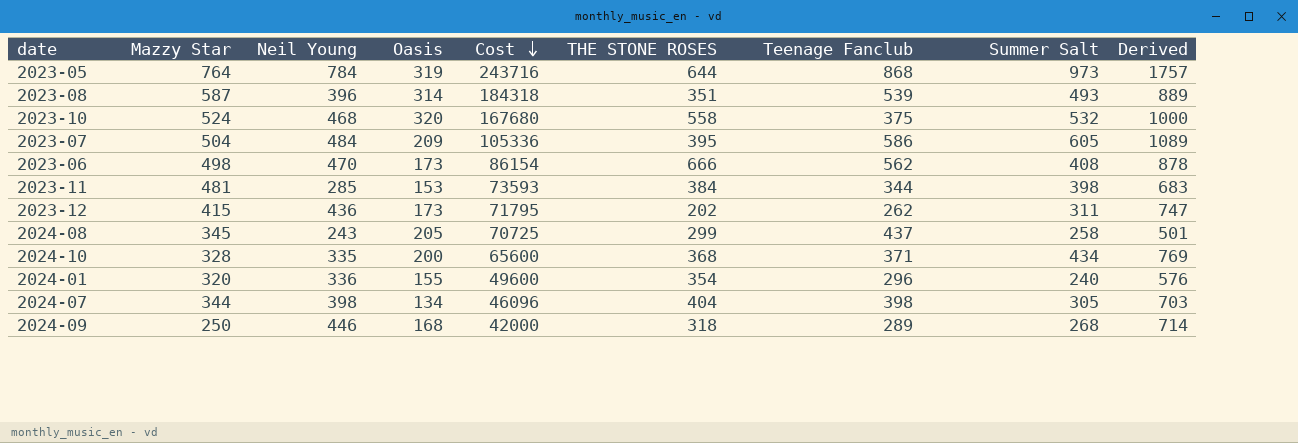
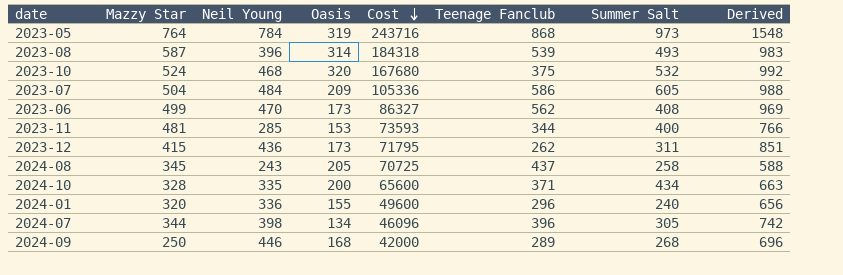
column THE STONE ROSES | position: 6 -> none
column Derived | formula: [Neil Young] + [Summer Salt] -> [Mazzy Star] + [Neil Young]
2023-06 | Mazzy Star: 498 -> 499
2023-06 | Cost: 86154 -> 86327
2023-11 | Summer Salt: 398 -> 400
2024-07 | Teenage Fanclub: 398 -> 396

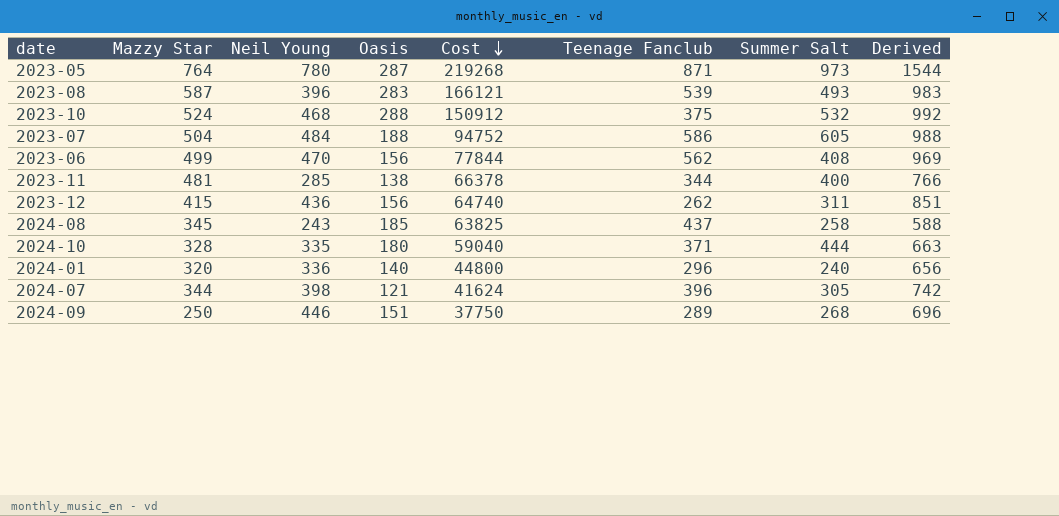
2023-05 | Neil Young: 784 -> 780
2023-05 | Oasis: 319 -> 287
2023-05 | Cost: 243716 -> 219268
2023-05 | Teenage Fanclub: 868 -> 871
2023-05 | Derived: 1548 -> 1544
2023-08 | Oasis: 314 -> 283
2023-08 | Cost: 184318 -> 166121
2023-10 | Oasis: 320 -> 288
2023-10 | Cost: 167680 -> 150912
2023-07 | Oasis: 209 -> 188
2023-07 | Cost: 105336 -> 94752
2023-06 | Oasis: 173 -> 156
2023-06 | Cost: 86327 -> 77844
2023-11 | Oasis: 153 -> 138
2023-11 | Cost: 73593 -> 66378
2023-12 | Oasis: 173 -> 156
2023-12 | Cost: 71795 -> 64740
2024-08 | Oasis: 205 -> 185
2024-08 | Cost: 70725 -> 63825
2024-10 | Oasis: 200 -> 180
2024-10 | Cost: 65600 -> 59040
2024-10 | Summer Salt: 434 -> 444
2024-01 | Oasis: 155 -> 140
2024-01 | Cost: 49600 -> 44800
2024-07 | Oasis: 134 -> 121
2024-07 | Cost: 46096 -> 41624
2024-09 | Oasis: 168 -> 151
2024-09 | Cost: 42000 -> 37750

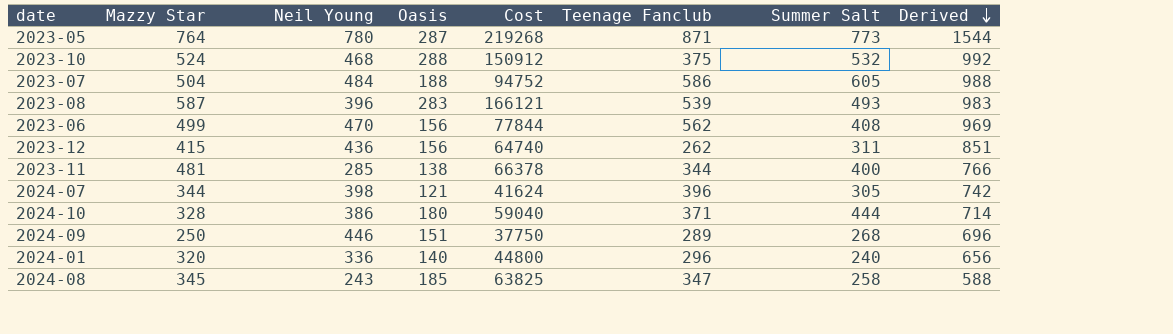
row order: Cost descending -> Derived descending
2023-05 | Summer Salt: 973 -> 773
2024-10 | Neil Young: 335 -> 386
2024-10 | Derived: 663 -> 714
2024-08 | Teenage Fanclub: 437 -> 347

